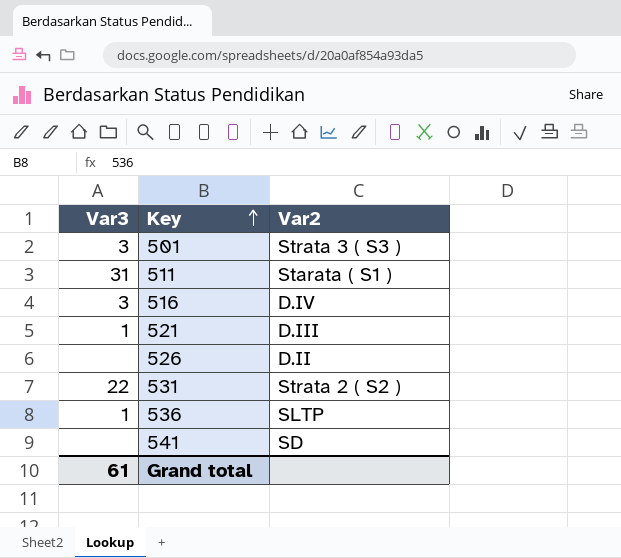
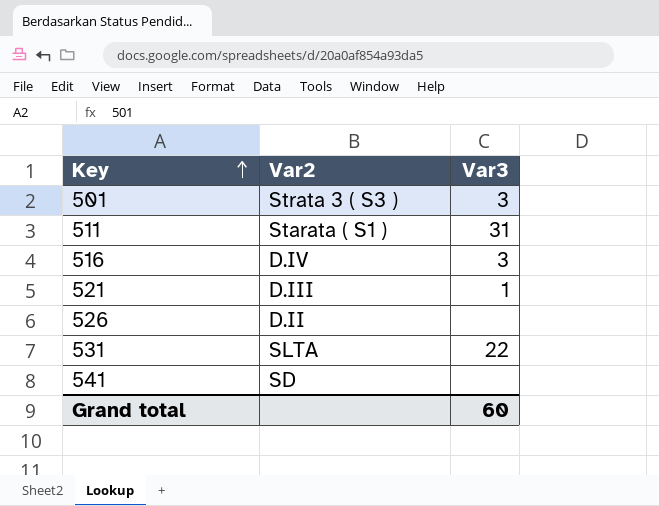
column Var3 | position: 1 -> 3
row 536: 1 | SLTP -> none
531 | Var2: Strata 2 ( S2 ) -> SLTA
Grand total | Var3: 61 -> 60

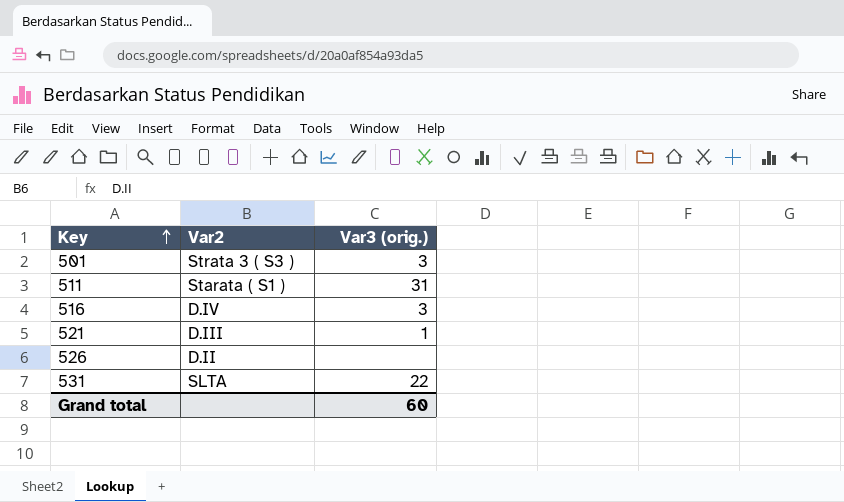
column name: Var3 -> Var3 (orig.)
row 541: SD | none -> none

